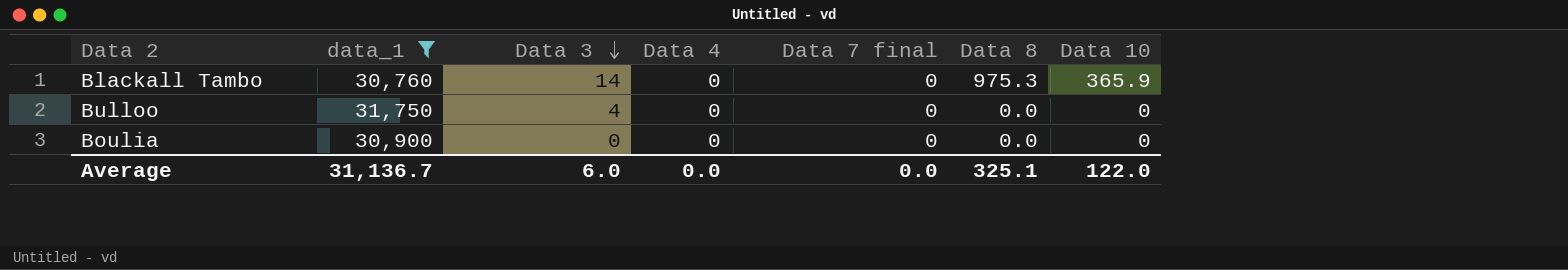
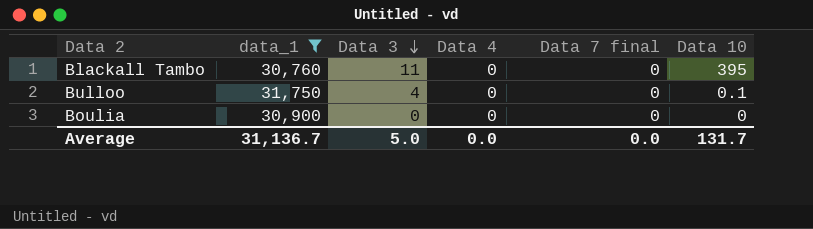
column Data 8 | position: 6 -> none
Blackall Tambo | Data 3: 14 -> 11
Blackall Tambo | Data 10: 365.9 -> 395
Bulloo | Data 10: 0 -> 0.1
Average | Data 3: 6.0 -> 5.0
Average | Data 10: 122.0 -> 131.7

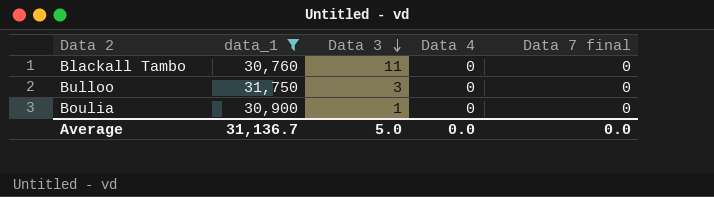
column Data 10 | position: 6 -> none
Bulloo | Data 3: 4 -> 3
Boulia | Data 3: 0 -> 1

